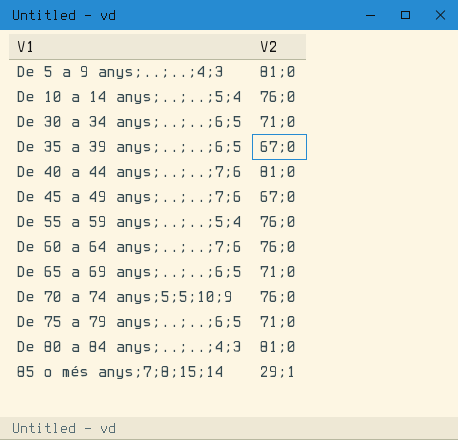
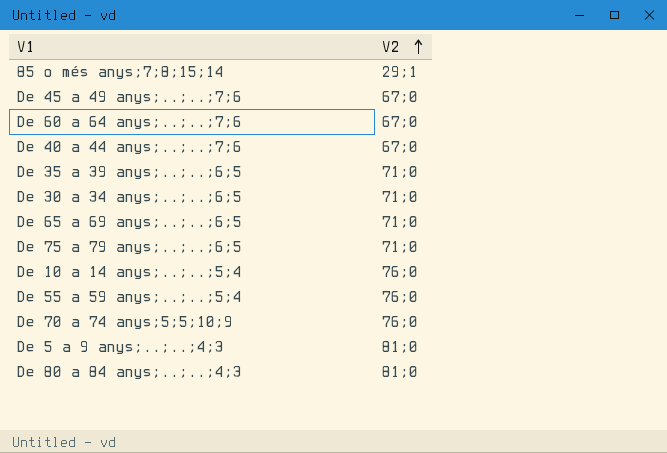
row order: none -> V2 ascending
De 60 a 64 anys;..;..;7;6 | V2: 76;0 -> 67;0
De 40 a 44 anys;..;..;7;6 | V2: 81;0 -> 67;0
De 35 a 39 anys;..;..;6;5 | V2: 67;0 -> 71;0

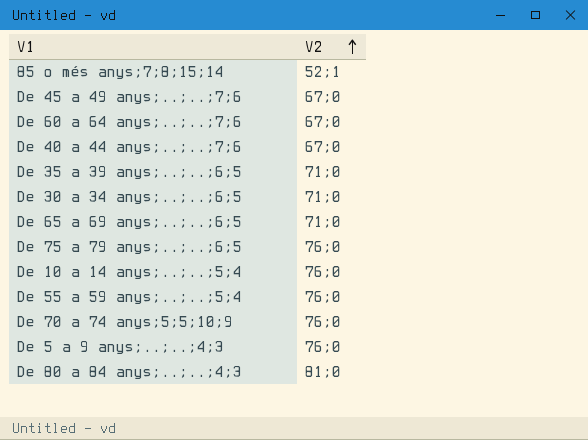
85 o més anys;7;8;15;14 | V2: 29;1 -> 52;1
De 75 a 79 anys;..;..;6;5 | V2: 71;0 -> 76;0
De 5 a 9 anys;..;..;4;3 | V2: 81;0 -> 76;0

